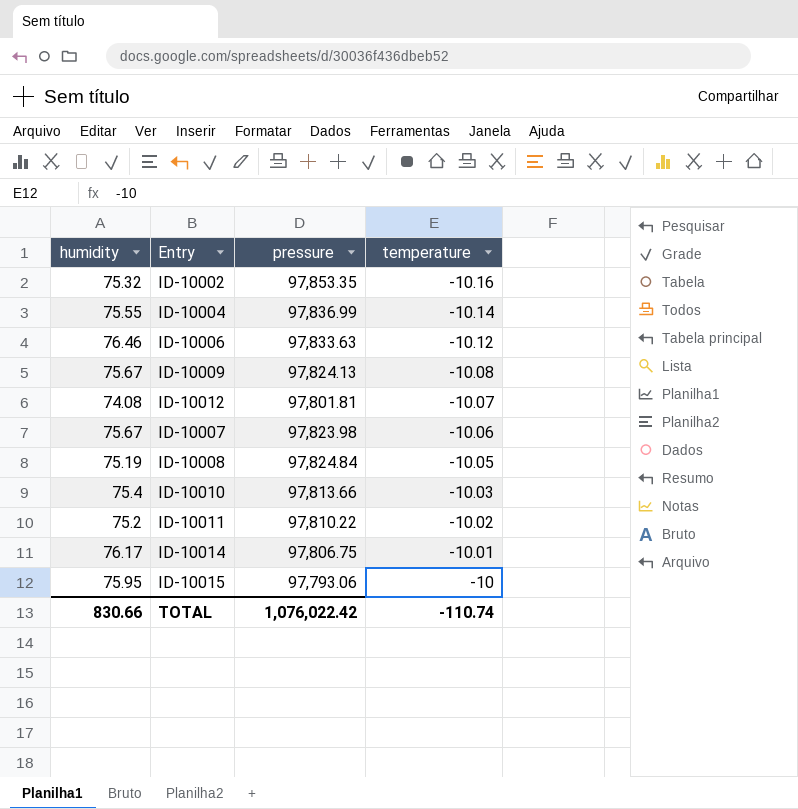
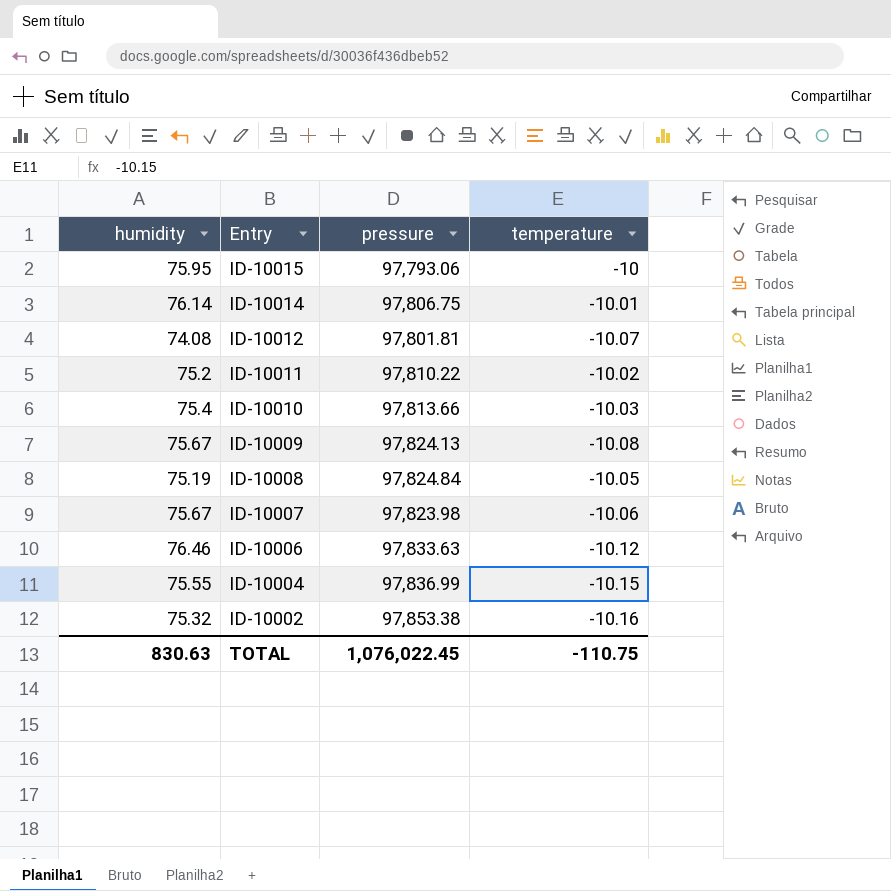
row order: temperature ascending -> Entry descending
ID-10014 | humidity: 76.17 -> 76.14
ID-10004 | temperature: -10.14 -> -10.15
ID-10002 | pressure: 97,853.35 -> 97,853.38
TOTAL | humidity: 830.66 -> 830.63
TOTAL | pressure: 1,076,022.42 -> 1,076,022.45
TOTAL | temperature: -110.74 -> -110.75

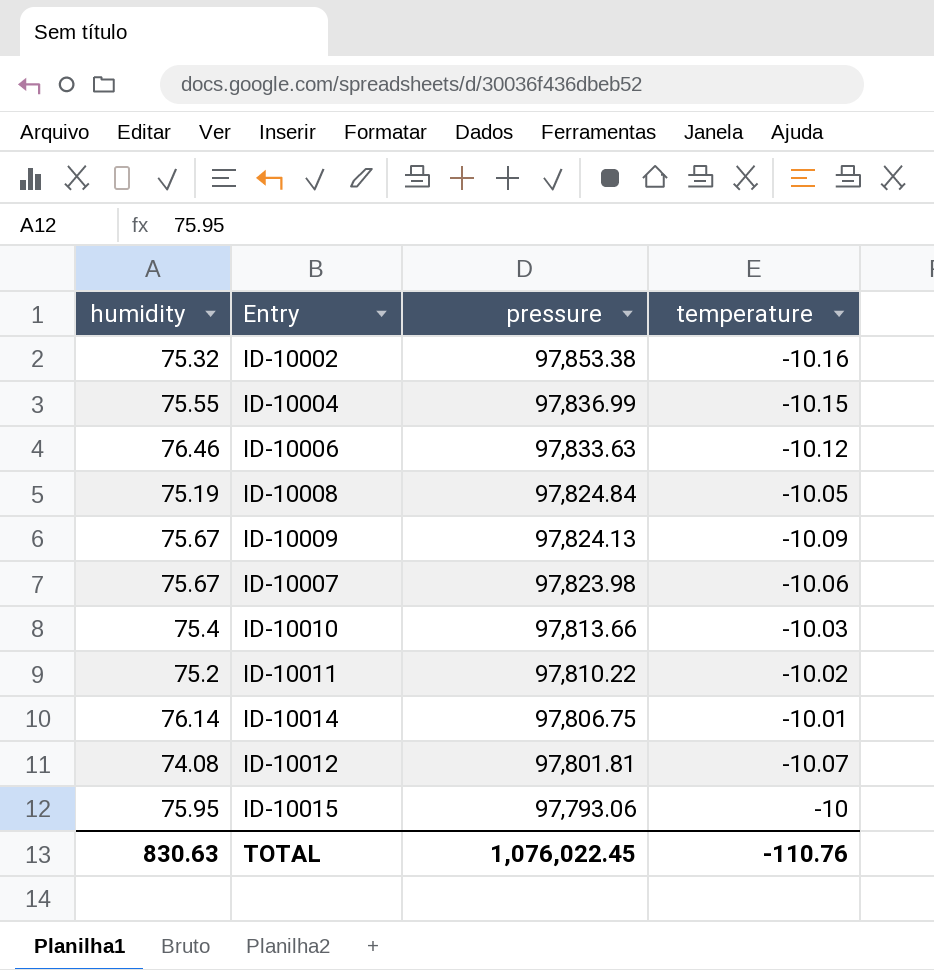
row order: Entry descending -> pressure descending
ID-10009 | temperature: -10.08 -> -10.09
TOTAL | temperature: -110.75 -> -110.76

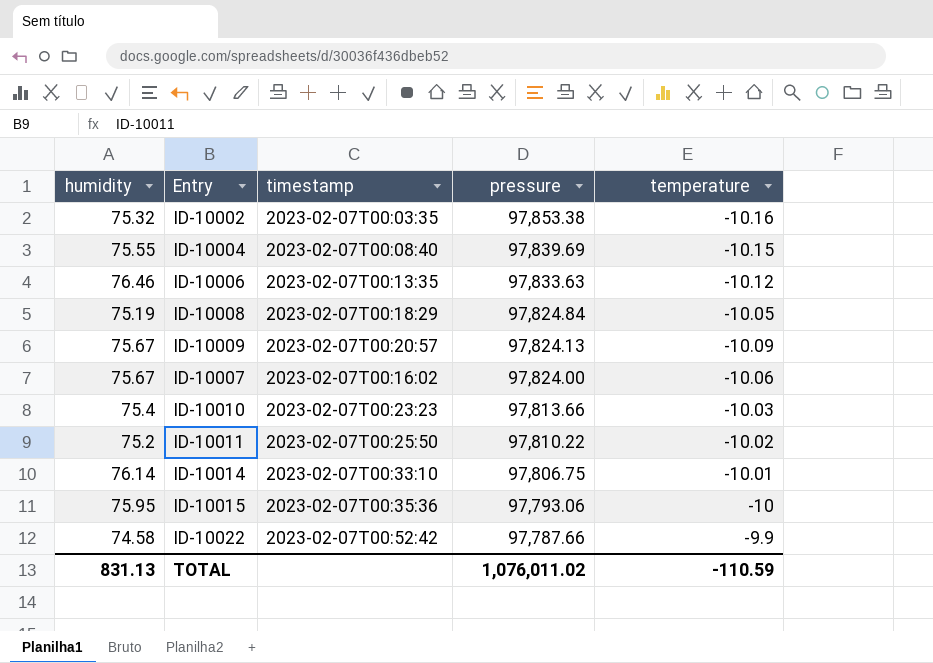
column timestamp | position: none -> 3
row ID-10012: 74.08 | 97,801.81 | -10.07 -> none
ID-10004 | pressure: 97,836.99 -> 97,839.69
ID-10007 | pressure: 97,823.98 -> 97,824.00
row ID-10022: none -> 74.58 | 2023-02-07T00:52:42 | 97,787.66 | -9.9
TOTAL | humidity: 830.63 -> 831.13
TOTAL | pressure: 1,076,022.45 -> 1,076,011.02
TOTAL | temperature: -110.76 -> -110.59

